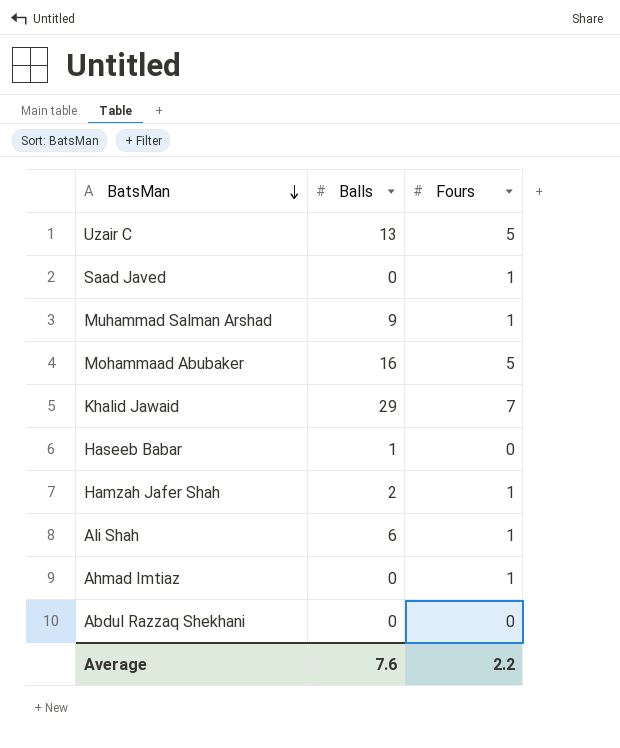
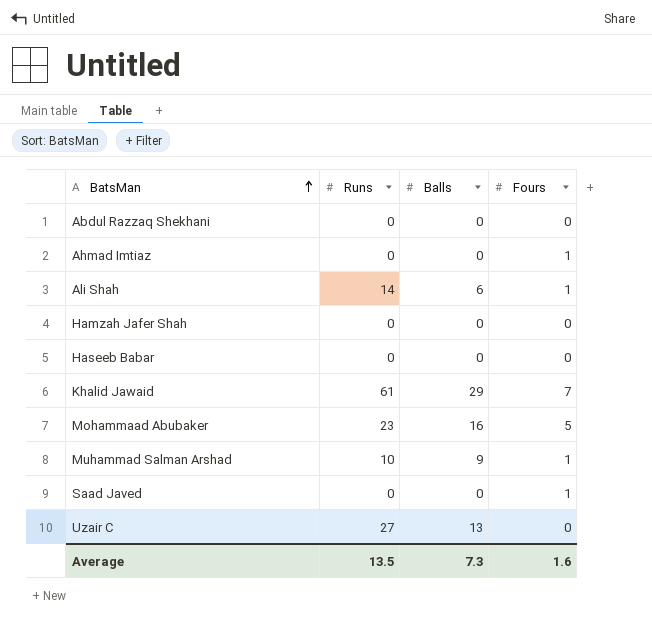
row order: BatsMan descending -> BatsMan ascending
column Runs | position: none -> 2
Hamzah Jafer Shah | Balls: 2 -> 0
Hamzah Jafer Shah | Fours: 1 -> 0
Haseeb Babar | Balls: 1 -> 0
Uzair C | Fours: 5 -> 0
Average | Balls: 7.6 -> 7.3
Average | Fours: 2.2 -> 1.6

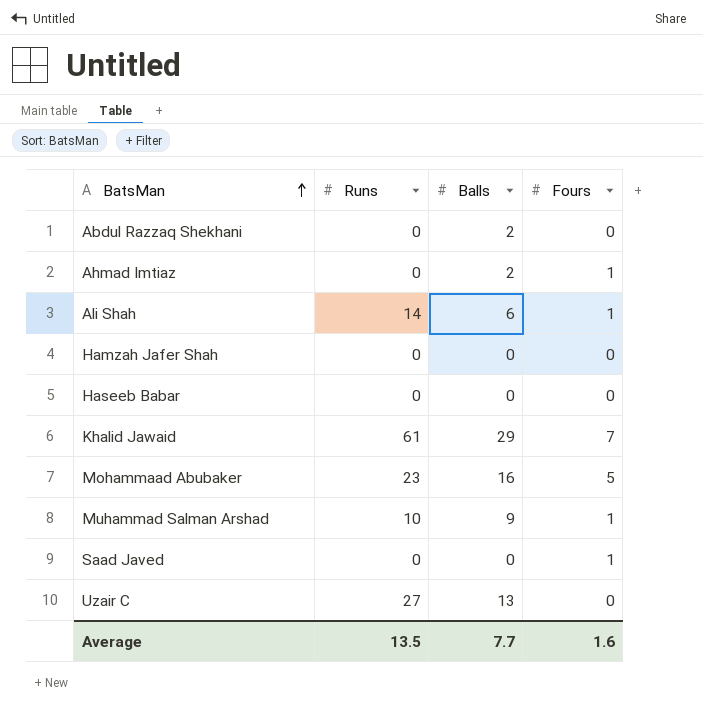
Abdul Razzaq Shekhani | Balls: 0 -> 2
Ahmad Imtiaz | Balls: 0 -> 2
Average | Balls: 7.3 -> 7.7

